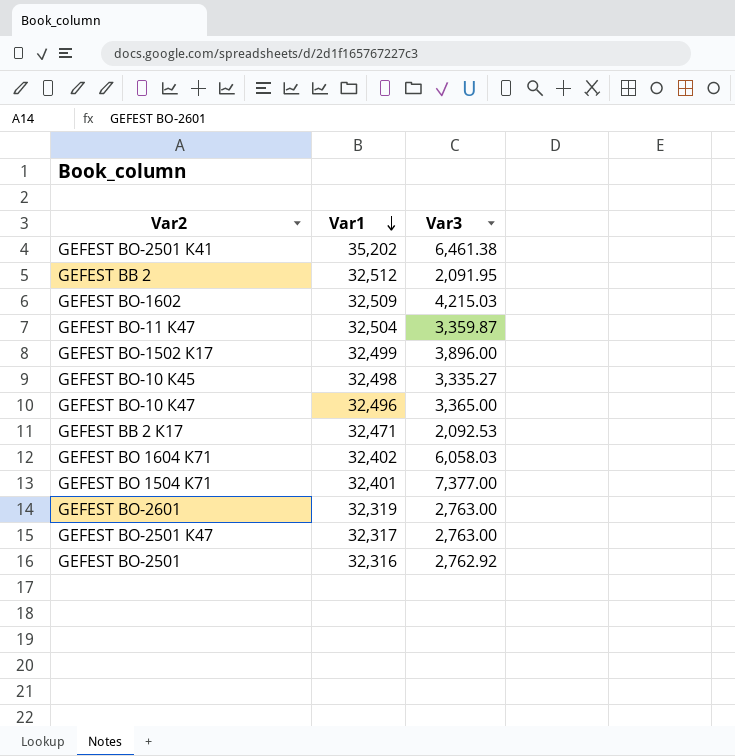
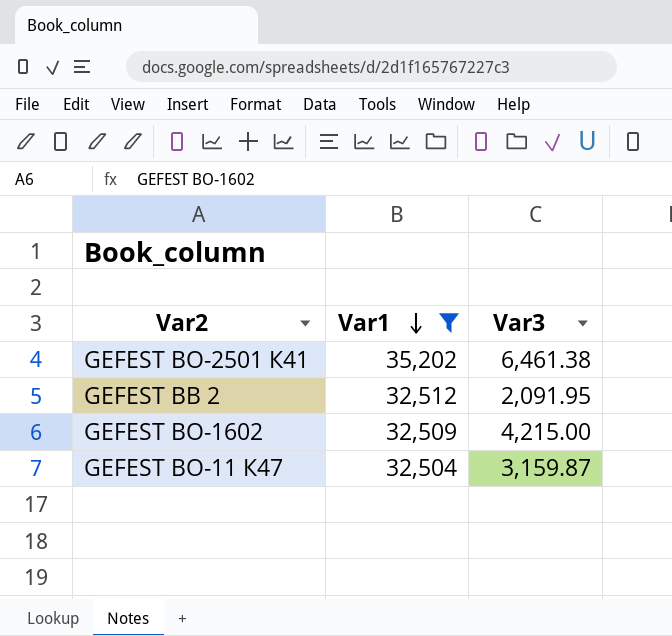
filter: none -> Var1 >= 32,504
GEFEST ВО-1602 | Var3: 4,215.03 -> 4,215.00
GEFEST ВО-11 К47 | Var3: 3,359.87 -> 3,159.87

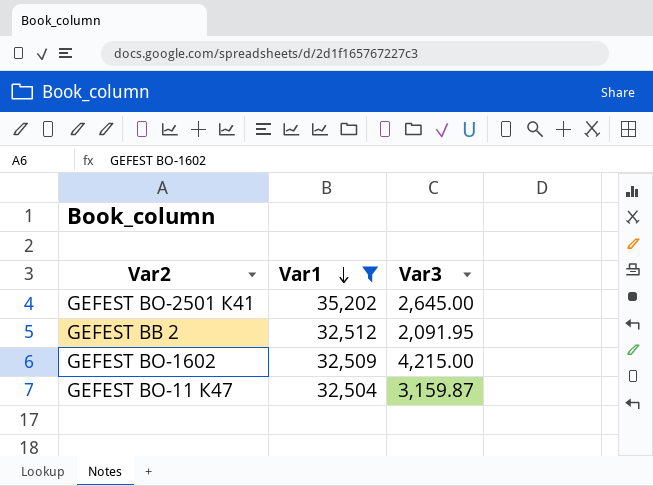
GEFEST ВО-2501 К41 | Var3: 6,461.38 -> 2,645.00

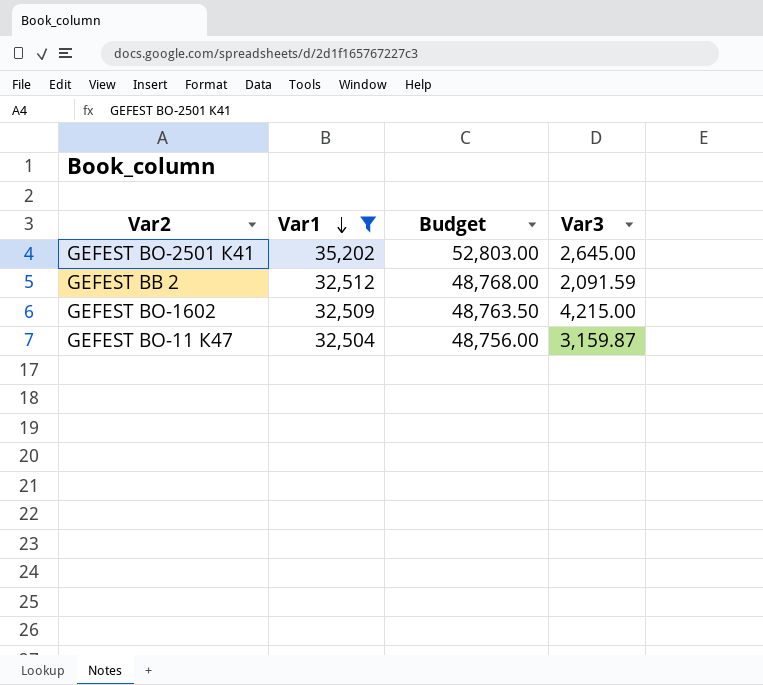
column Budget | formula: none -> [Var1] * 1.5
GEFEST ВВ 2 | Var3: 2,091.95 -> 2,091.59

